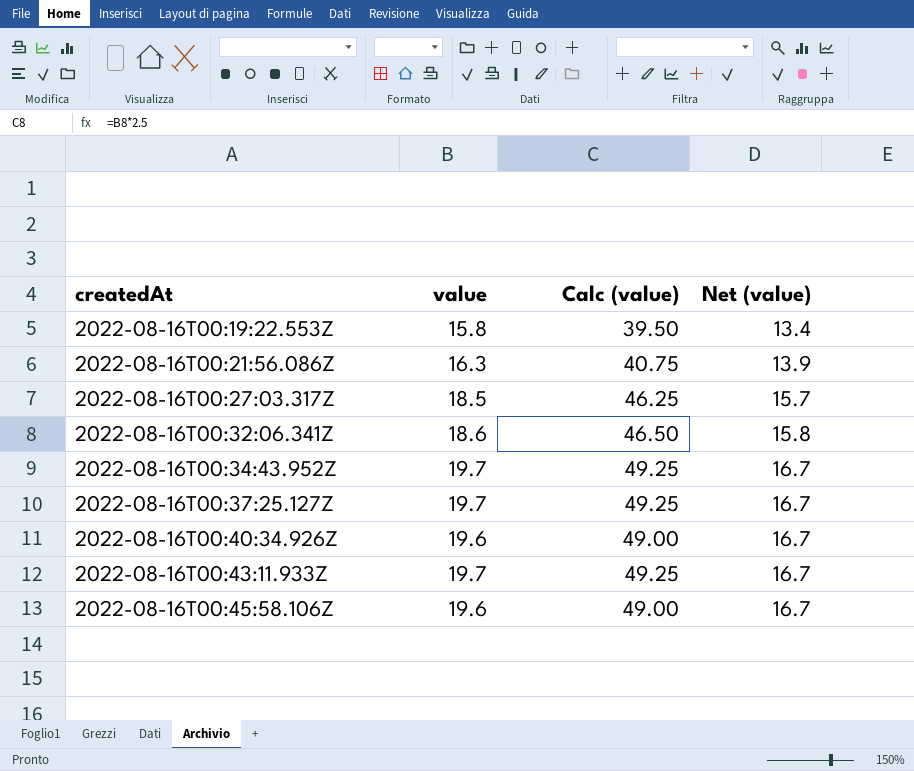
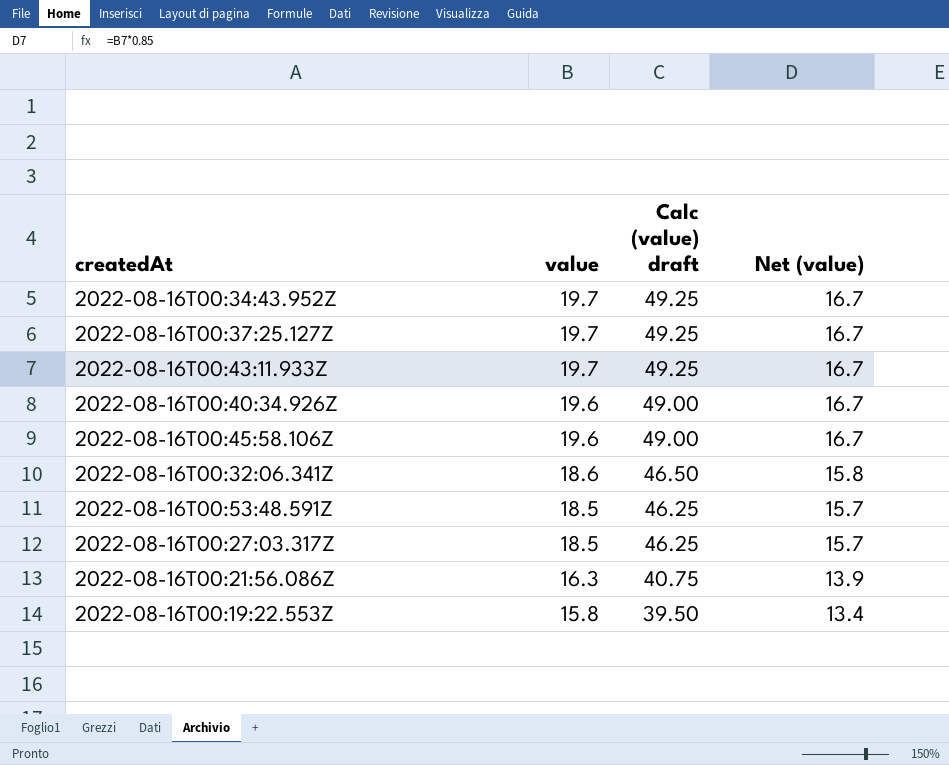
row order: createdAt ascending -> value descending
column name: Calc (value) -> Calc (value) draft
row 2022-08-16T00:53:48.591Z: none -> 18.5 | 46.25 | 15.7

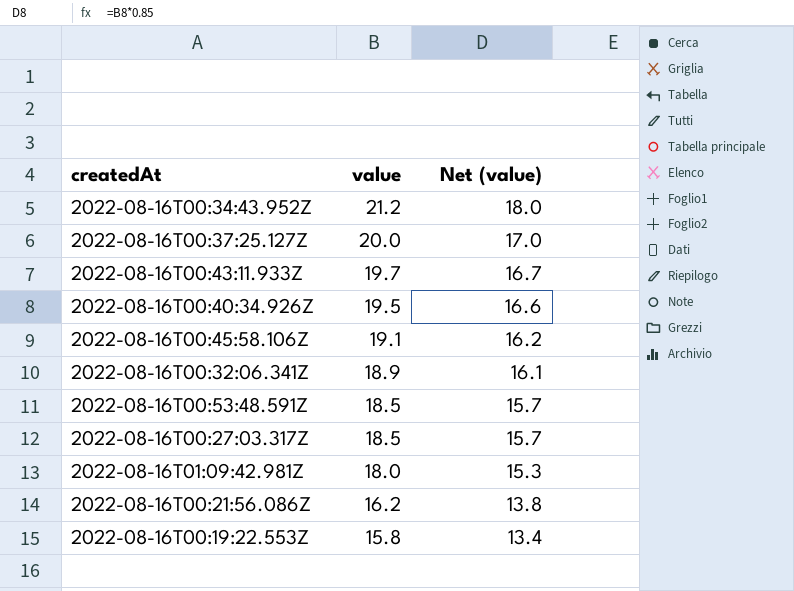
column Calc (value) draft | formula: [value] * 2.5 -> none
2022-08-16T00:34:43.952Z | value: 19.7 -> 21.2
2022-08-16T00:34:43.952Z | Net (value): 16.7 -> 18.0
2022-08-16T00:37:25.127Z | value: 19.7 -> 20.0
2022-08-16T00:37:25.127Z | Net (value): 16.7 -> 17.0
2022-08-16T00:40:34.926Z | value: 19.6 -> 19.5
2022-08-16T00:40:34.926Z | Net (value): 16.7 -> 16.6
2022-08-16T00:45:58.106Z | value: 19.6 -> 19.1
2022-08-16T00:45:58.106Z | Net (value): 16.7 -> 16.2
2022-08-16T00:32:06.341Z | value: 18.6 -> 18.9
2022-08-16T00:32:06.341Z | Net (value): 15.8 -> 16.1
row 2022-08-16T01:09:42.981Z: none -> 18.0 | 15.3
2022-08-16T00:21:56.086Z | value: 16.3 -> 16.2
2022-08-16T00:21:56.086Z | Net (value): 13.9 -> 13.8

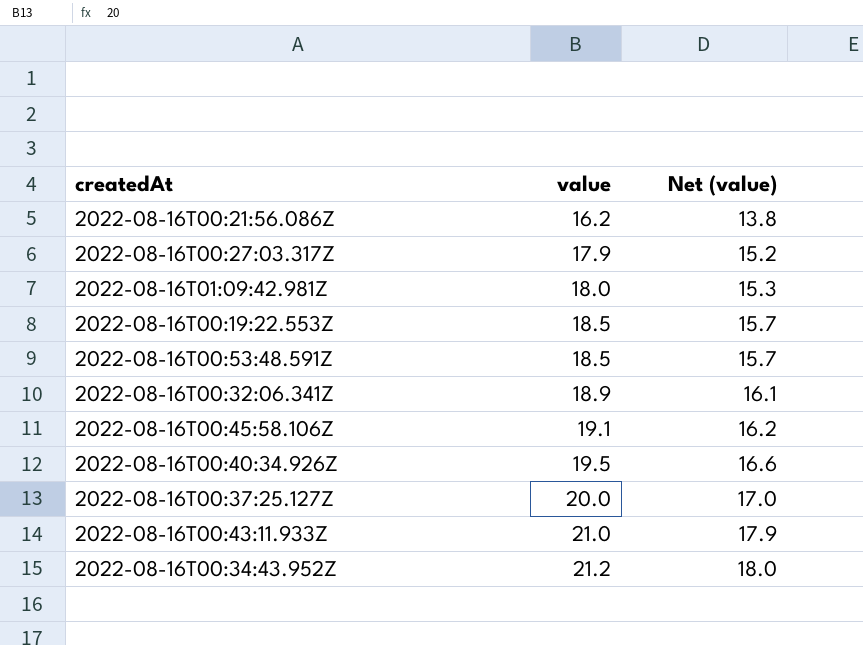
row order: value descending -> value ascending
2022-08-16T00:27:03.317Z | value: 18.5 -> 17.9
2022-08-16T00:27:03.317Z | Net (value): 15.7 -> 15.2
2022-08-16T00:19:22.553Z | value: 15.8 -> 18.5
2022-08-16T00:19:22.553Z | Net (value): 13.4 -> 15.7
2022-08-16T00:43:11.933Z | value: 19.7 -> 21.0
2022-08-16T00:43:11.933Z | Net (value): 16.7 -> 17.9

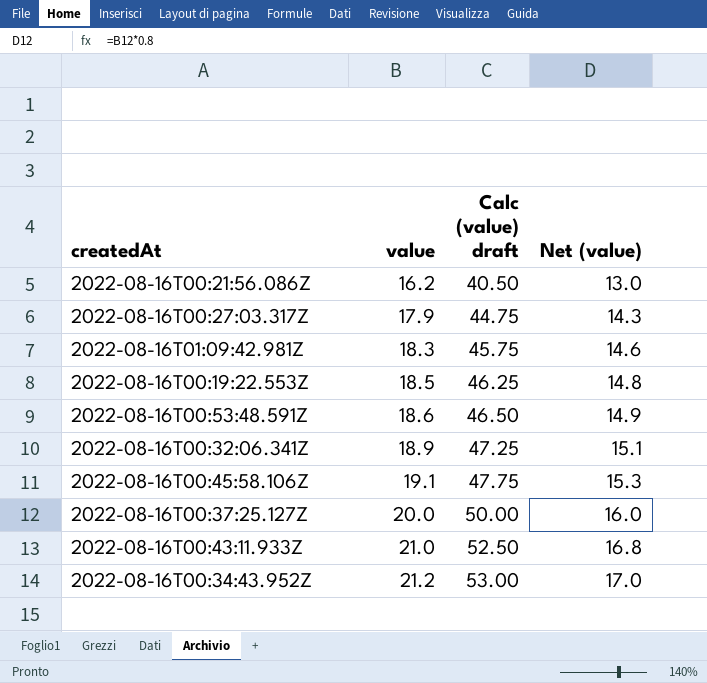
column Calc (value) draft | formula: none -> [value] * 2.5
column Net (value) | formula: [value] * 0.85 -> [value] * 0.8
row 2022-08-16T00:40:34.926Z: 19.5 | 16.6 -> none
2022-08-16T01:09:42.981Z | value: 18.0 -> 18.3
2022-08-16T00:53:48.591Z | value: 18.5 -> 18.6

